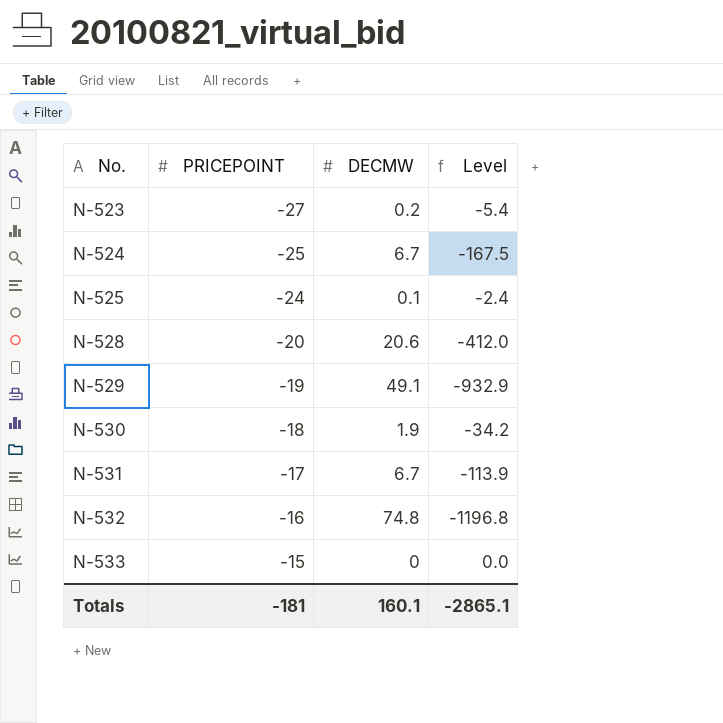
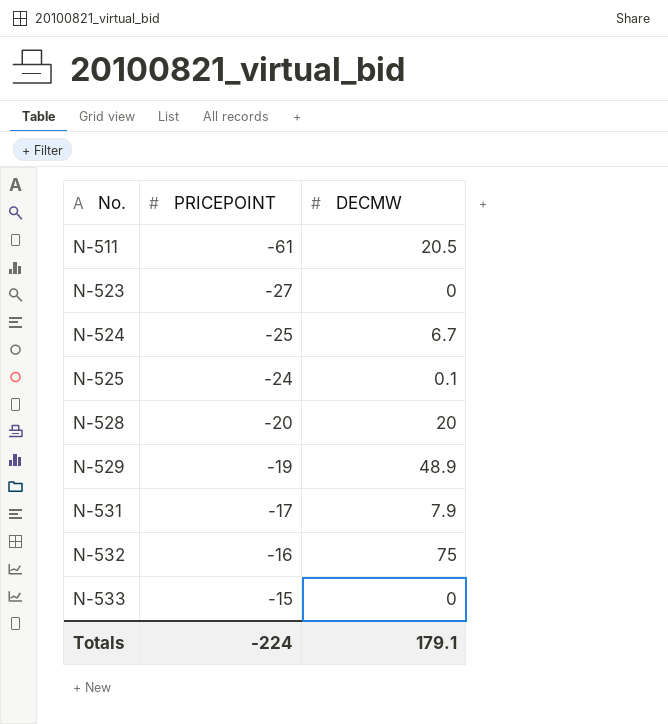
column Level | formula: [PRICEPOINT] * [DECMW] -> none
row N-530: -18 | 1.9 | -34.2 -> none
row N-511: none -> -61 | 20.5
N-523 | DECMW: 0.2 -> 0
N-528 | DECMW: 20.6 -> 20
N-529 | DECMW: 49.1 -> 48.9
N-531 | DECMW: 6.7 -> 7.9
N-532 | DECMW: 74.8 -> 75
Totals | PRICEPOINT: -181 -> -224
Totals | DECMW: 160.1 -> 179.1

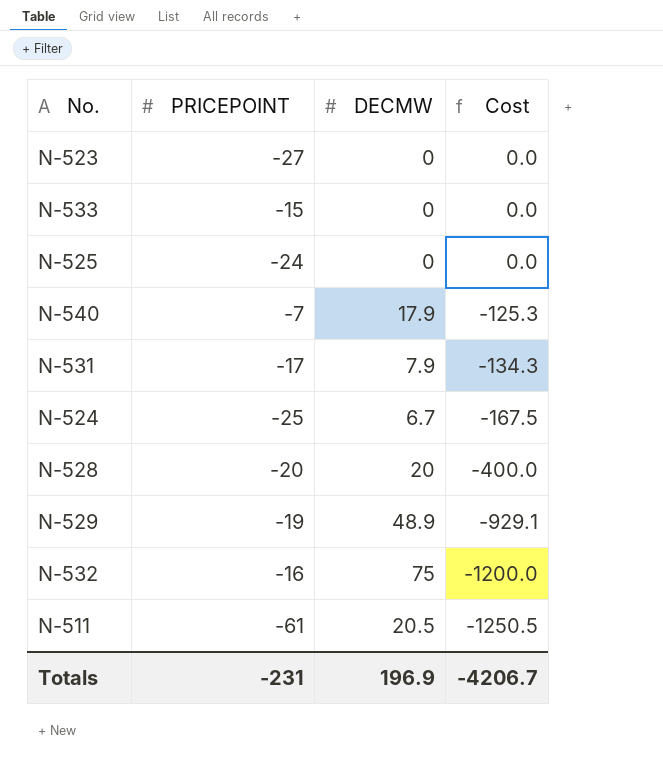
row order: No. ascending -> Cost descending
column Cost | formula: none -> [PRICEPOINT] * [DECMW]
N-525 | DECMW: 0.1 -> 0
row N-540: none -> -7 | 17.9 | -125.3
Totals | PRICEPOINT: -224 -> -231
Totals | DECMW: 179.1 -> 196.9

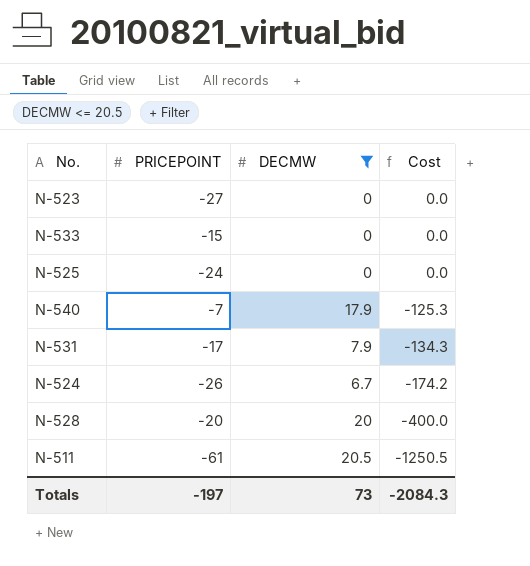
filter: none -> DECMW <= 20.5
N-524 | PRICEPOINT: -25 -> -26
N-524 | Cost: -167.5 -> -174.2
Totals | PRICEPOINT: -231 -> -197
Totals | DECMW: 196.9 -> 73
Totals | Cost: -4206.7 -> -2084.3

